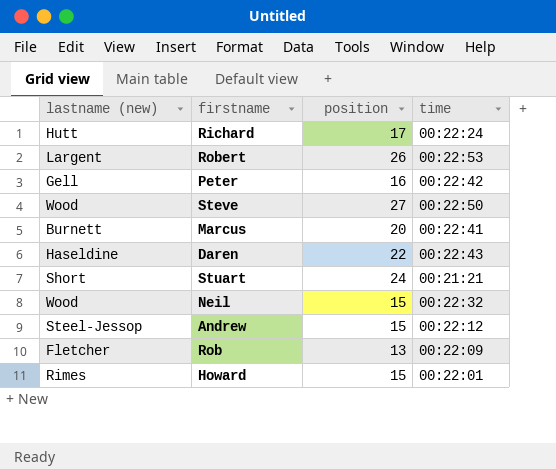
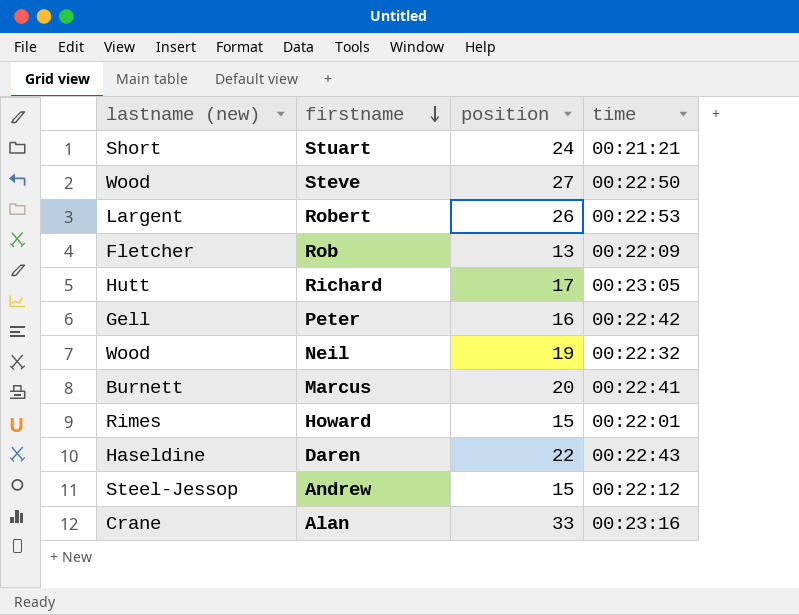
row order: none -> firstname descending
Richard | time: 00:22:24 -> 00:23:05
Neil | position: 15 -> 19
row Alan: none -> Crane | 33 | 00:23:16

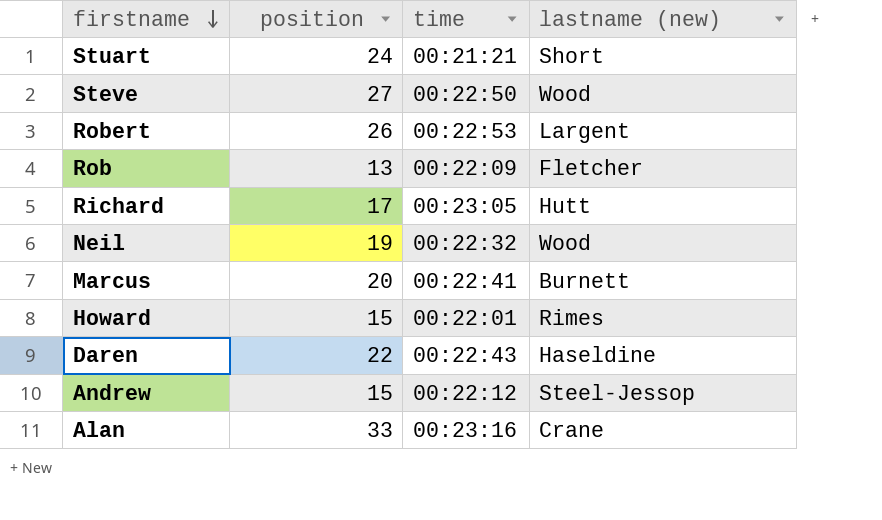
column lastname (new) | position: 1 -> 4
row Peter: Gell | 16 | 00:22:42 -> none

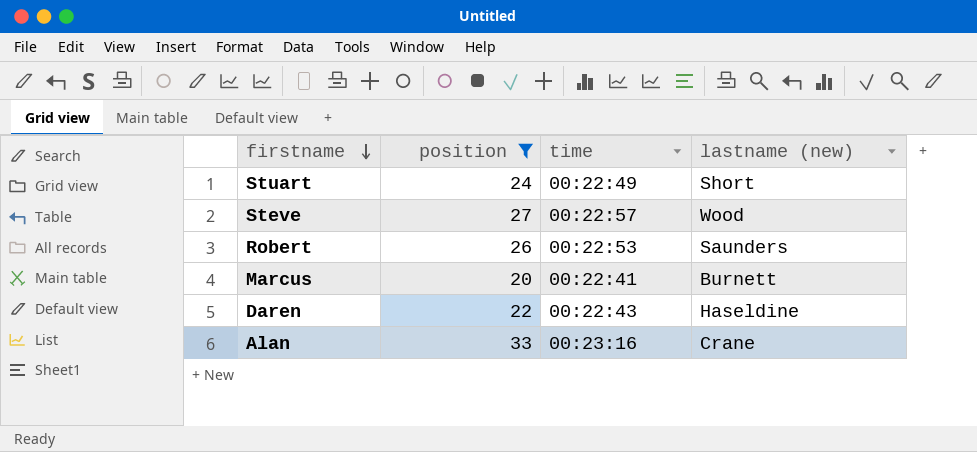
filter: none -> position >= 20
Stuart | time: 00:21:21 -> 00:22:49
Steve | time: 00:22:50 -> 00:22:57
Robert | lastname (new): Largent -> Saunders

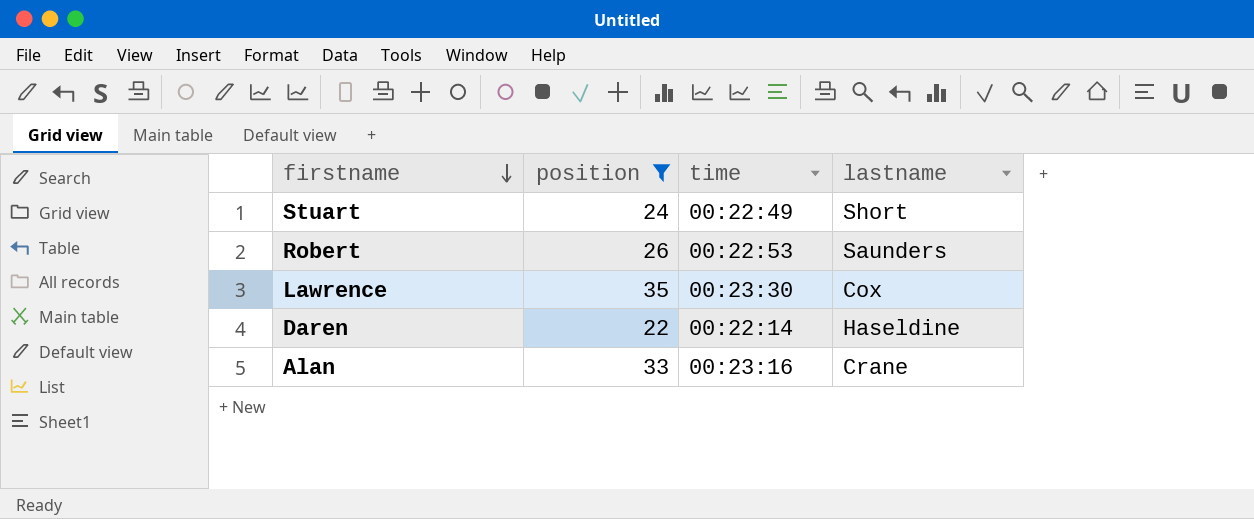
column name: lastname (new) -> lastname
row Steve: 27 | 00:22:57 | Wood -> none
row Marcus: 20 | 00:22:41 | Burnett -> none
row Lawrence: none -> 35 | 00:23:30 | Cox
Daren | time: 00:22:43 -> 00:22:14

